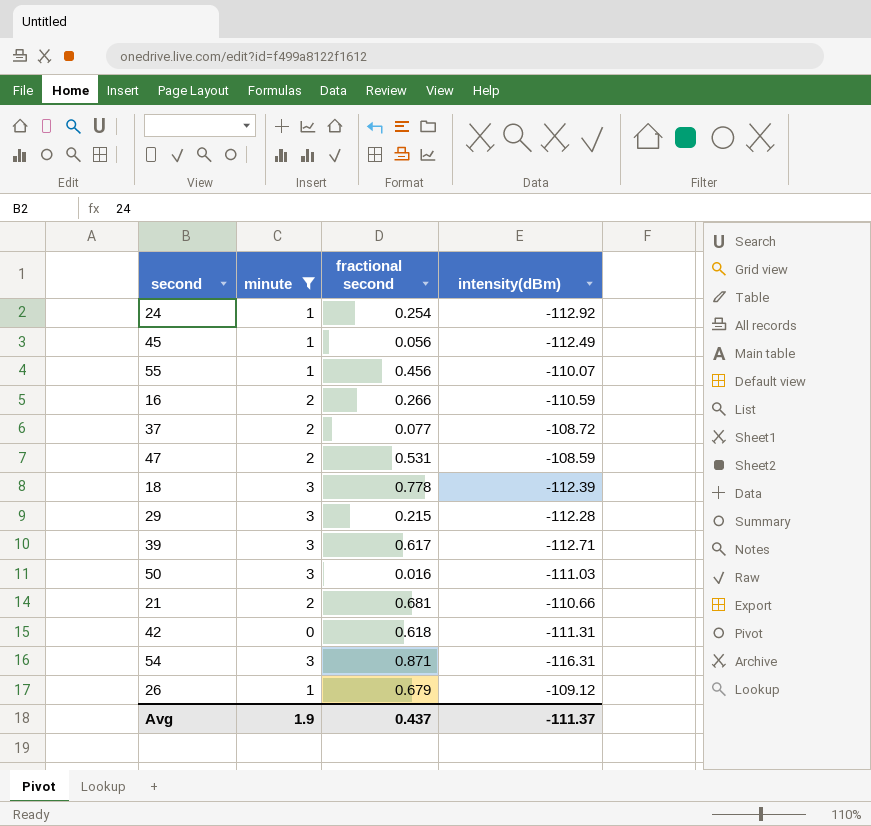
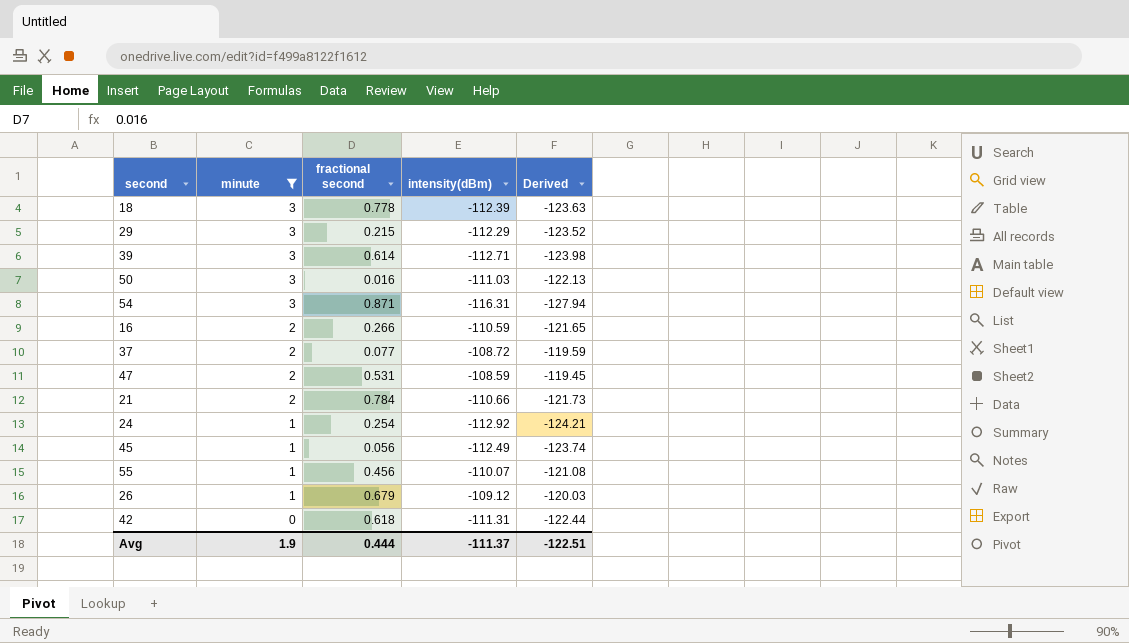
row order: none -> minute descending
column Derived | formula: none -> [intensity(dBm)] * 1.1
29 | intensity(dBm): -112.28 -> -112.29
39 | fractional second: 0.617 -> 0.614
21 | fractional second: 0.681 -> 0.784
Avg | fractional second: 0.437 -> 0.444

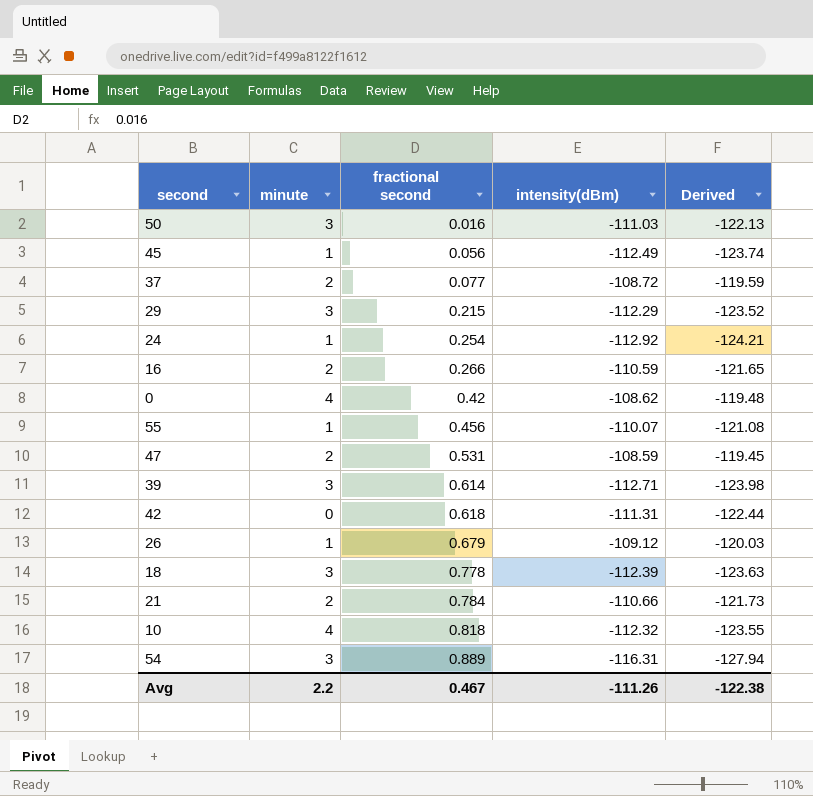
filter: minute != 4 -> none
row order: minute descending -> fractional second ascending
54 | fractional second: 0.871 -> 0.889
Avg | minute: 1.9 -> 2.2
Avg | fractional second: 0.444 -> 0.467
Avg | intensity(dBm): -111.37 -> -111.26
Avg | Derived: -122.51 -> -122.38

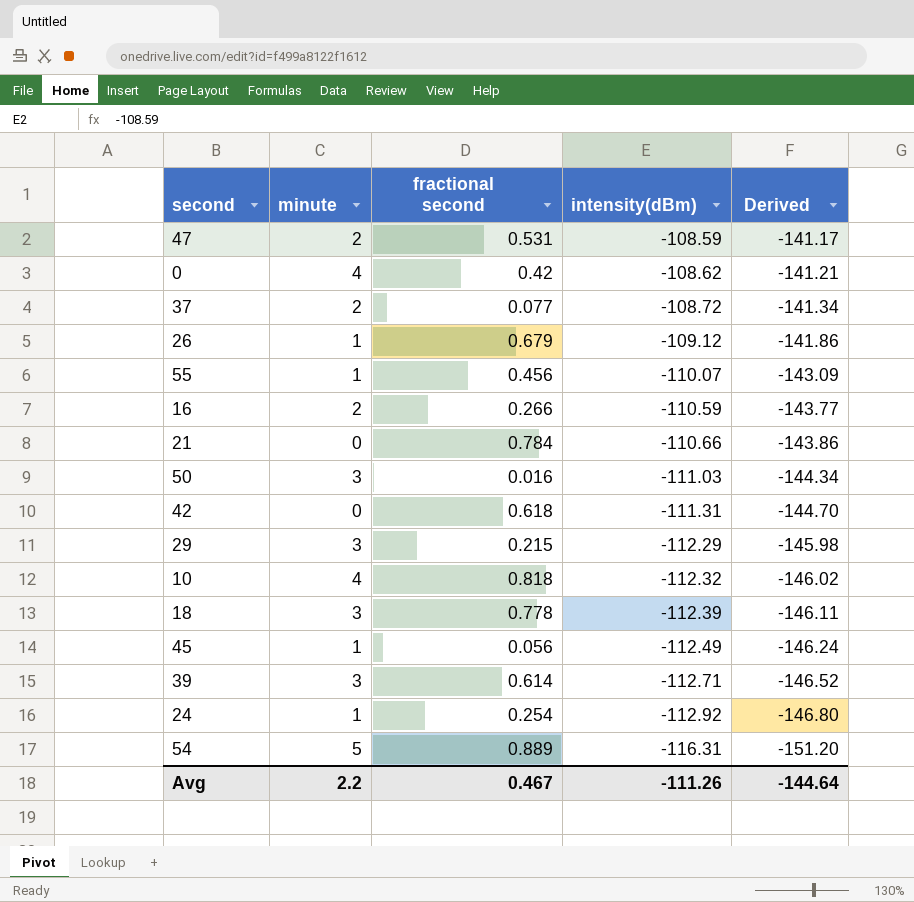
row order: fractional second ascending -> intensity(dBm) descending
column Derived | formula: [intensity(dBm)] * 1.1 -> [intensity(dBm)] * 1.3
21 | minute: 2 -> 0
54 | minute: 3 -> 5
Avg | Derived: -122.38 -> -144.64

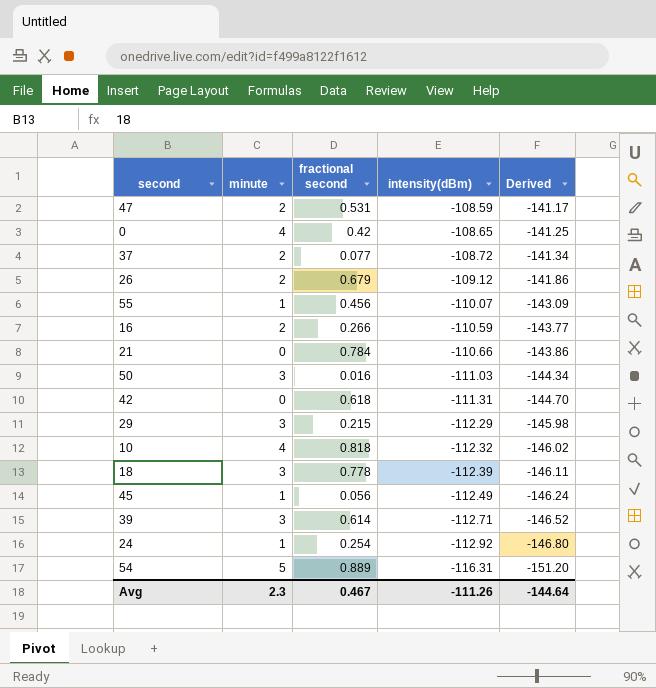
0 | intensity(dBm): -108.62 -> -108.65
0 | Derived: -141.21 -> -141.25
26 | minute: 1 -> 2
Avg | minute: 2.2 -> 2.3

